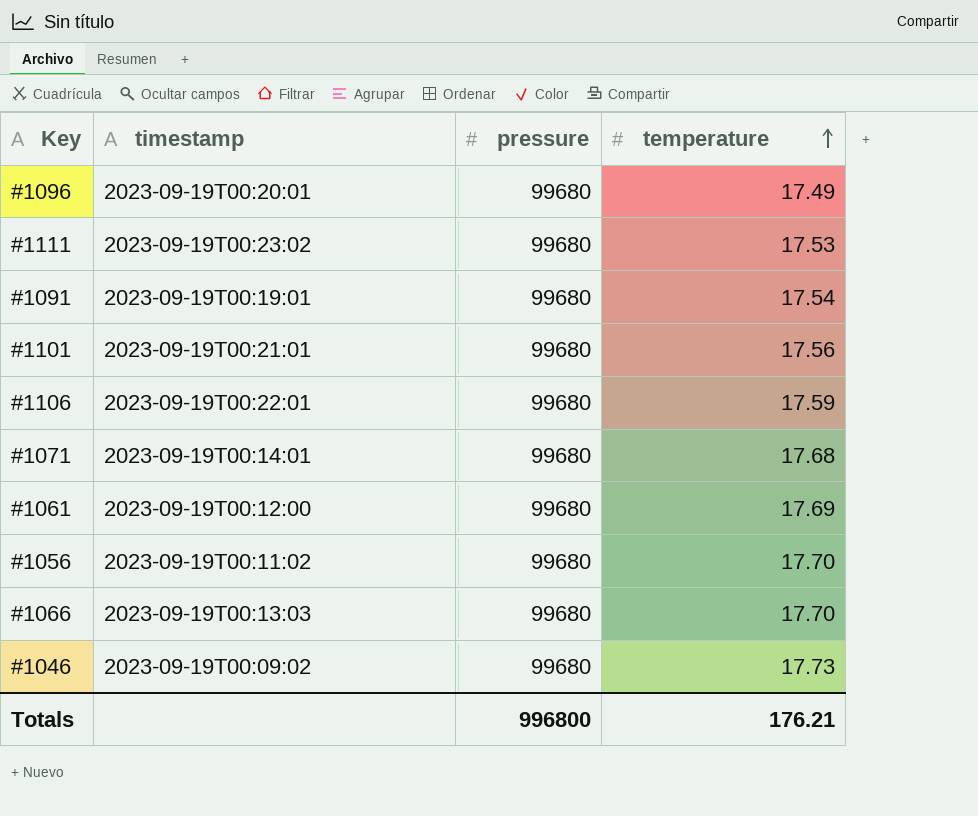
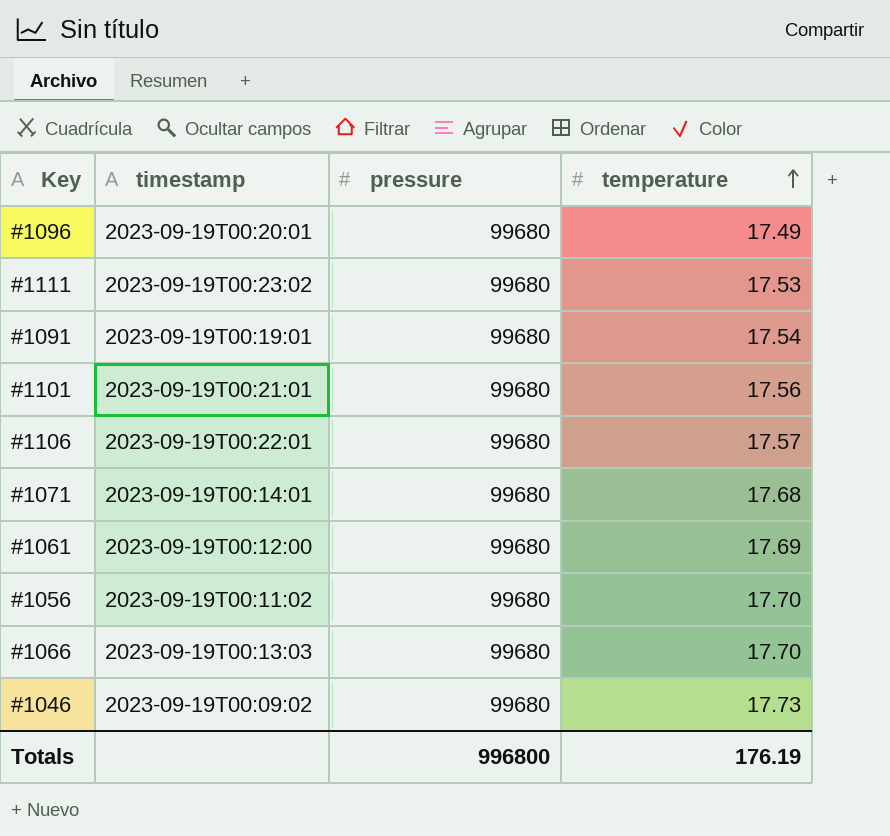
#1106 | temperature: 17.59 -> 17.57
Totals | temperature: 176.21 -> 176.19

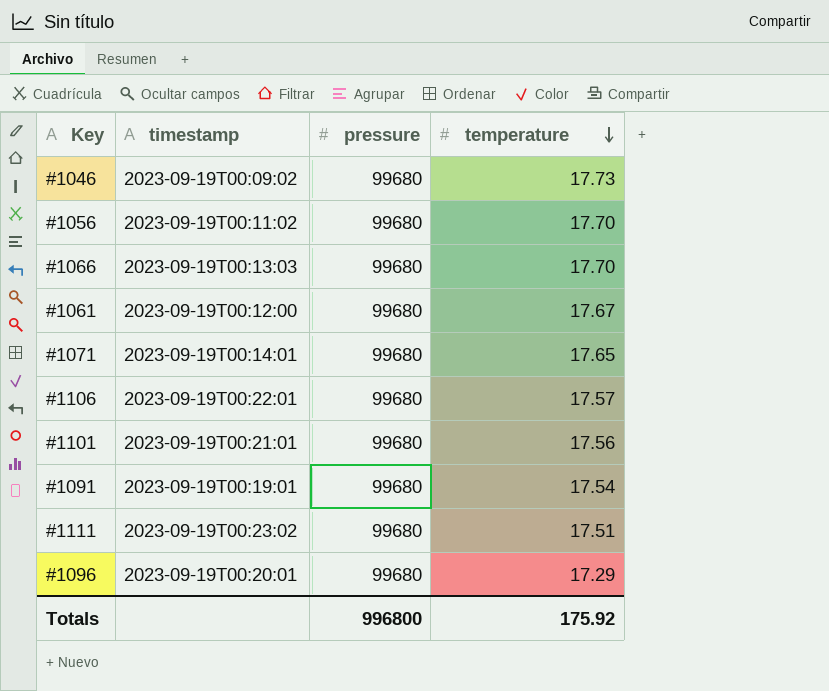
row order: temperature ascending -> temperature descending
#1061 | temperature: 17.69 -> 17.67
#1071 | temperature: 17.68 -> 17.65
#1111 | temperature: 17.53 -> 17.51
#1096 | temperature: 17.49 -> 17.29
Totals | temperature: 176.19 -> 175.92

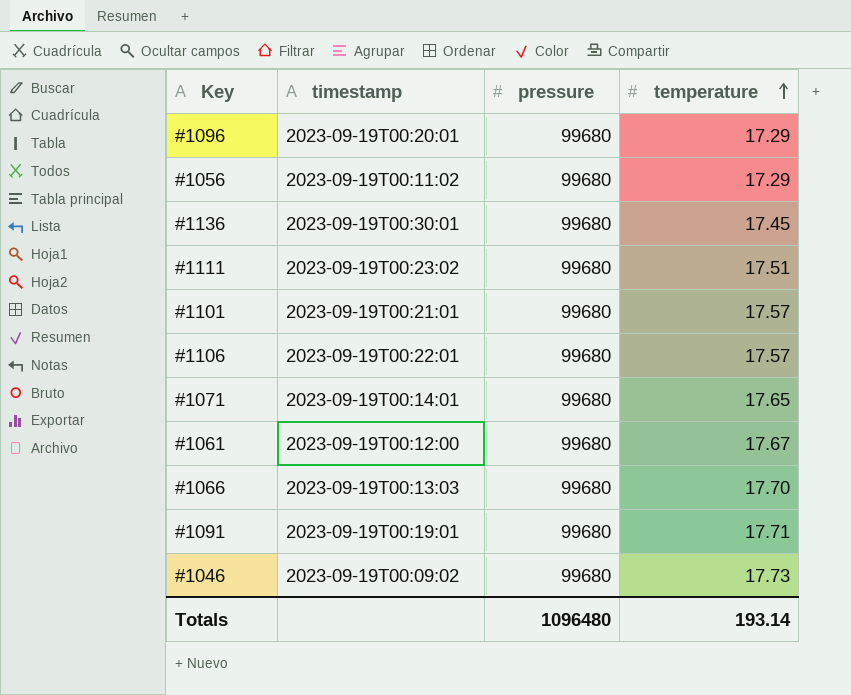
row order: temperature descending -> temperature ascending
#1056 | temperature: 17.70 -> 17.29
row #1136: none -> 2023-09-19T00:30:01 | 99680 | 17.45
#1101 | temperature: 17.56 -> 17.57
#1091 | temperature: 17.54 -> 17.71
Totals | pressure: 996800 -> 1096480
Totals | temperature: 175.92 -> 193.14

